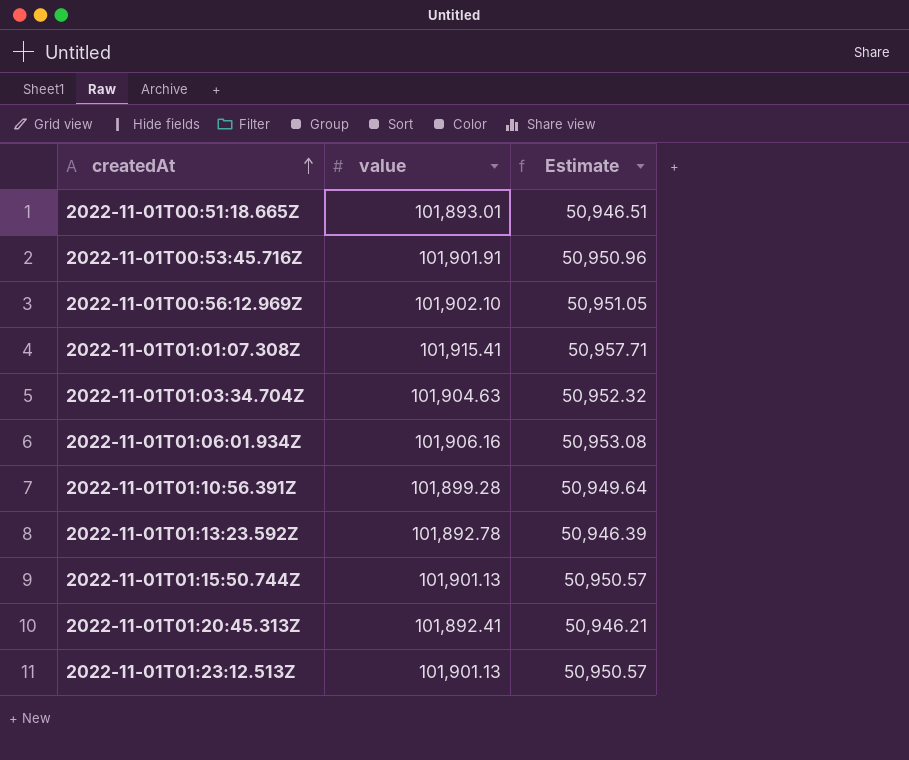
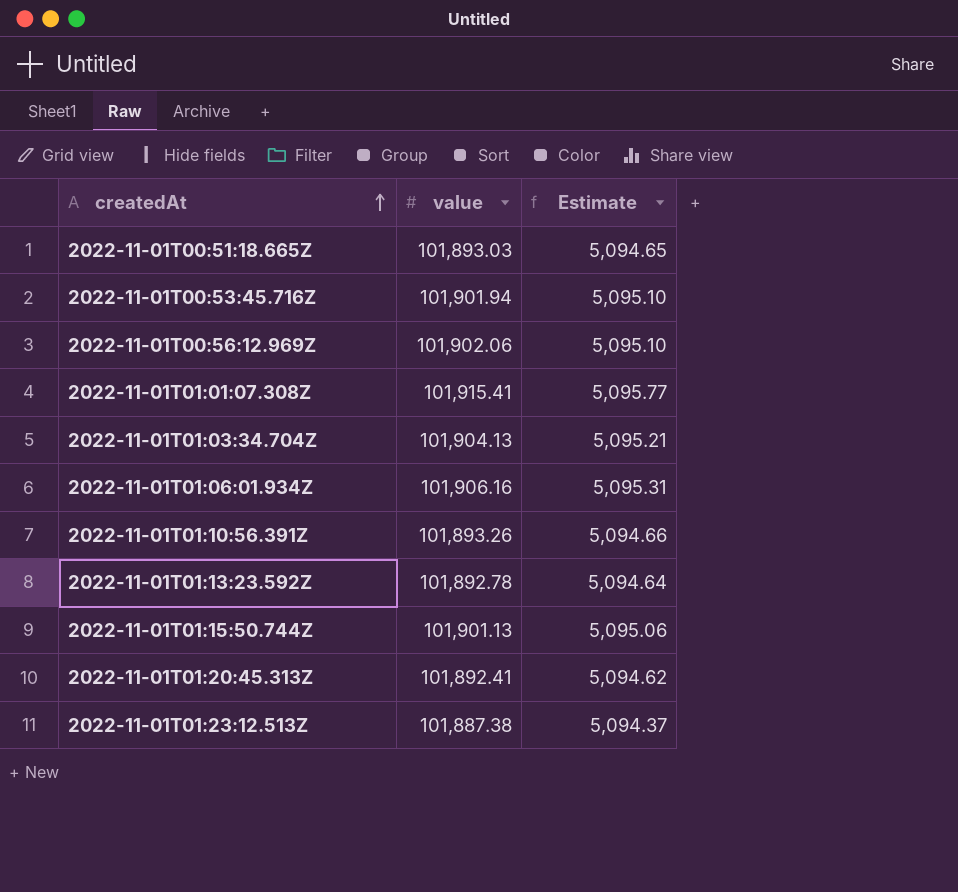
column Estimate | formula: [value] * 0.5 -> [value] * 0.05
2022-11-01T00:51:18.665Z | value: 101,893.01 -> 101,893.03
2022-11-01T00:53:45.716Z | value: 101,901.91 -> 101,901.94
2022-11-01T00:56:12.969Z | value: 101,902.10 -> 101,902.06
2022-11-01T01:03:34.704Z | value: 101,904.63 -> 101,904.13
2022-11-01T01:10:56.391Z | value: 101,899.28 -> 101,893.26
2022-11-01T01:23:12.513Z | value: 101,901.13 -> 101,887.38

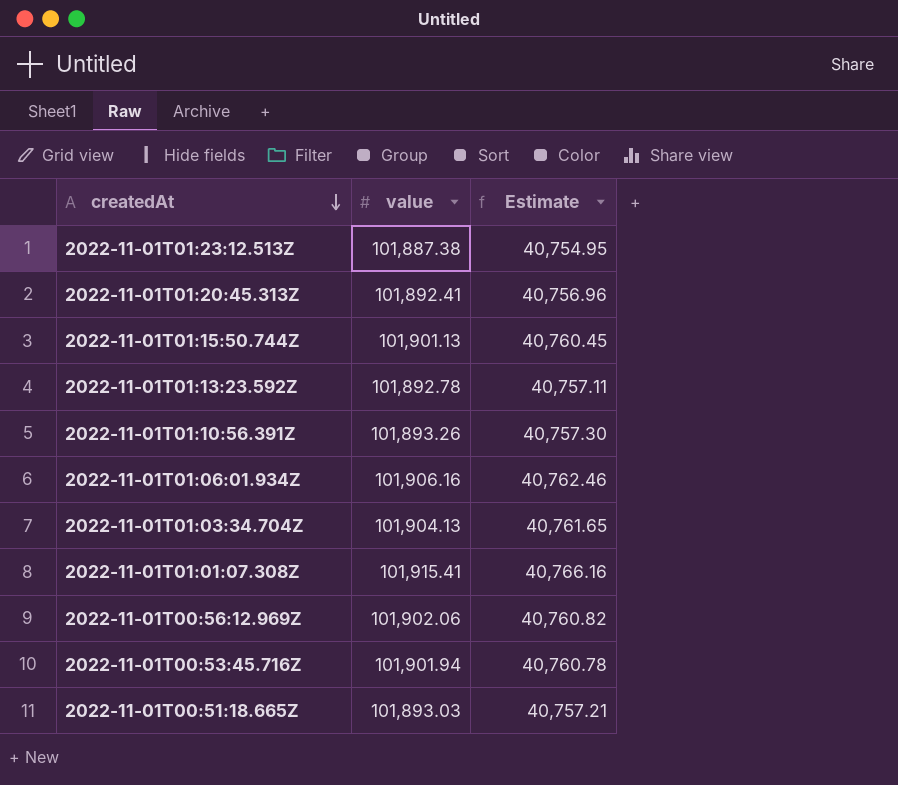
row order: createdAt ascending -> createdAt descending
column Estimate | formula: [value] * 0.05 -> [value] * 0.4

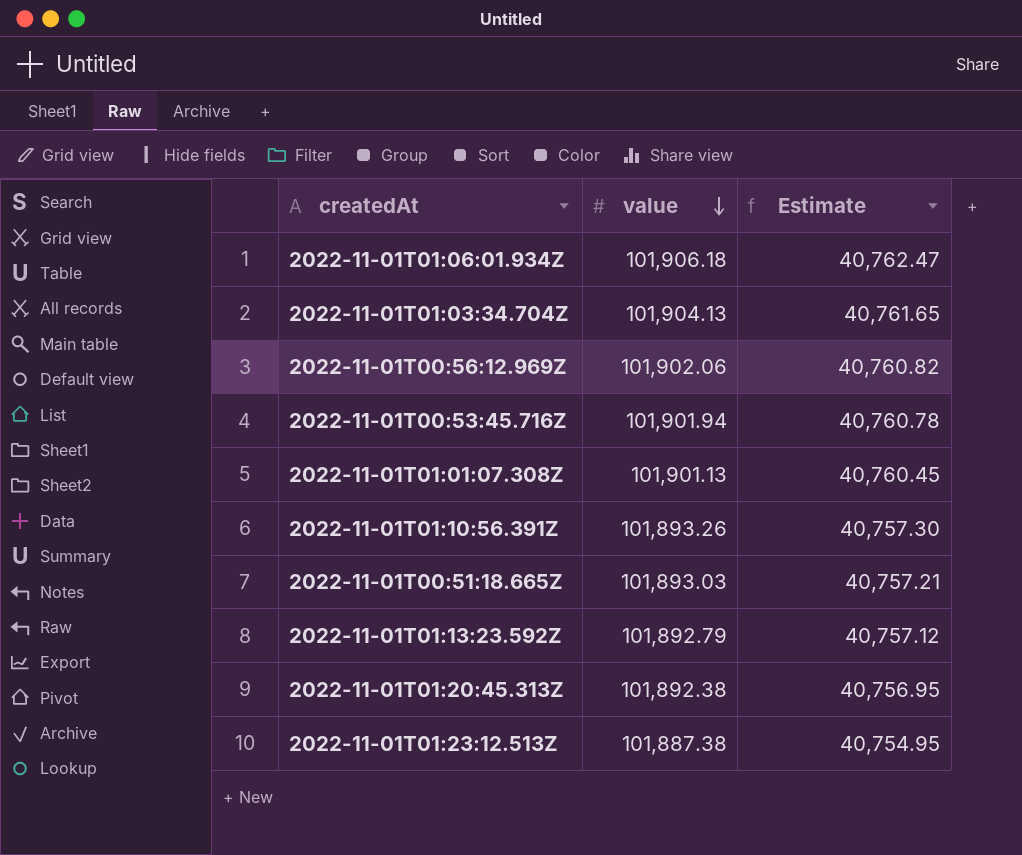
row order: createdAt descending -> value descending
row 2022-11-01T01:15:50.744Z: 101,901.13 | 40,760.45 -> none
2022-11-01T01:06:01.934Z | value: 101,906.16 -> 101,906.18
2022-11-01T01:06:01.934Z | Estimate: 40,762.46 -> 40,762.47
2022-11-01T01:01:07.308Z | value: 101,915.41 -> 101,901.13
2022-11-01T01:01:07.308Z | Estimate: 40,766.16 -> 40,760.45
2022-11-01T01:13:23.592Z | value: 101,892.78 -> 101,892.79
2022-11-01T01:13:23.592Z | Estimate: 40,757.11 -> 40,757.12
2022-11-01T01:20:45.313Z | value: 101,892.41 -> 101,892.38
2022-11-01T01:20:45.313Z | Estimate: 40,756.96 -> 40,756.95

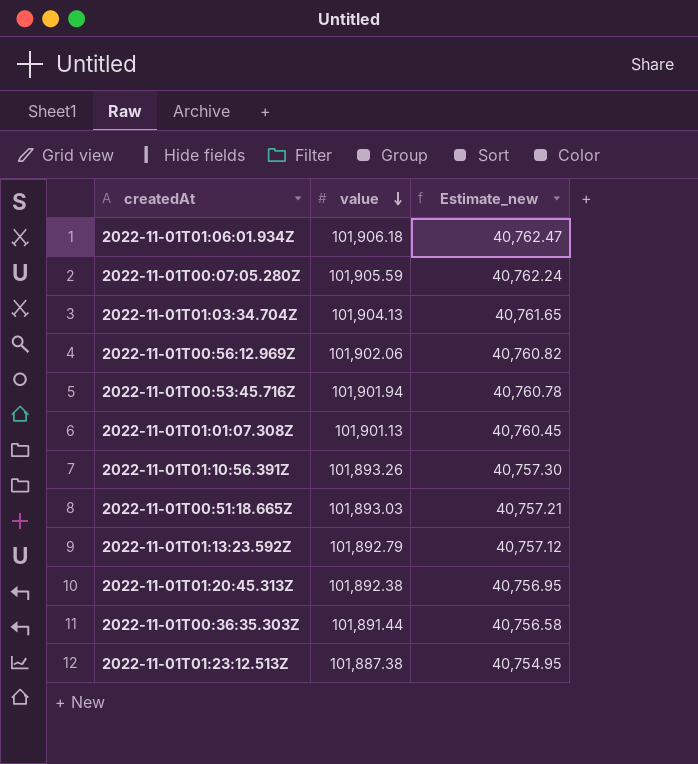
column name: Estimate -> Estimate_new
row 2022-11-01T00:07:05.280Z: none -> 101,905.59 | 40,762.24
row 2022-11-01T00:36:35.303Z: none -> 101,891.44 | 40,756.58

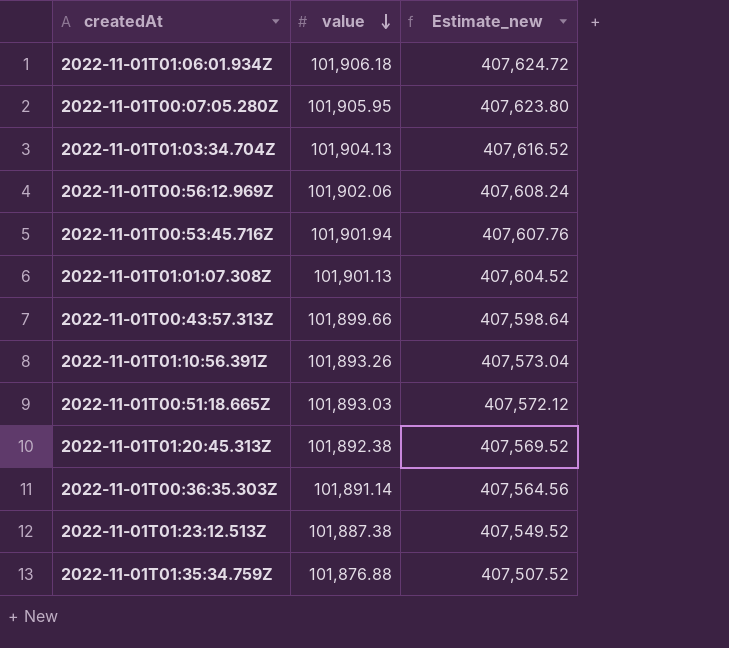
column Estimate_new | formula: [value] * 0.4 -> [value] * 4
row 2022-11-01T01:13:23.592Z: 101,892.79 | 40,757.12 -> none
2022-11-01T00:07:05.280Z | value: 101,905.59 -> 101,905.95
row 2022-11-01T00:43:57.313Z: none -> 101,899.66 | 407,598.64
2022-11-01T00:36:35.303Z | value: 101,891.44 -> 101,891.14
row 2022-11-01T01:35:34.759Z: none -> 101,876.88 | 407,507.52

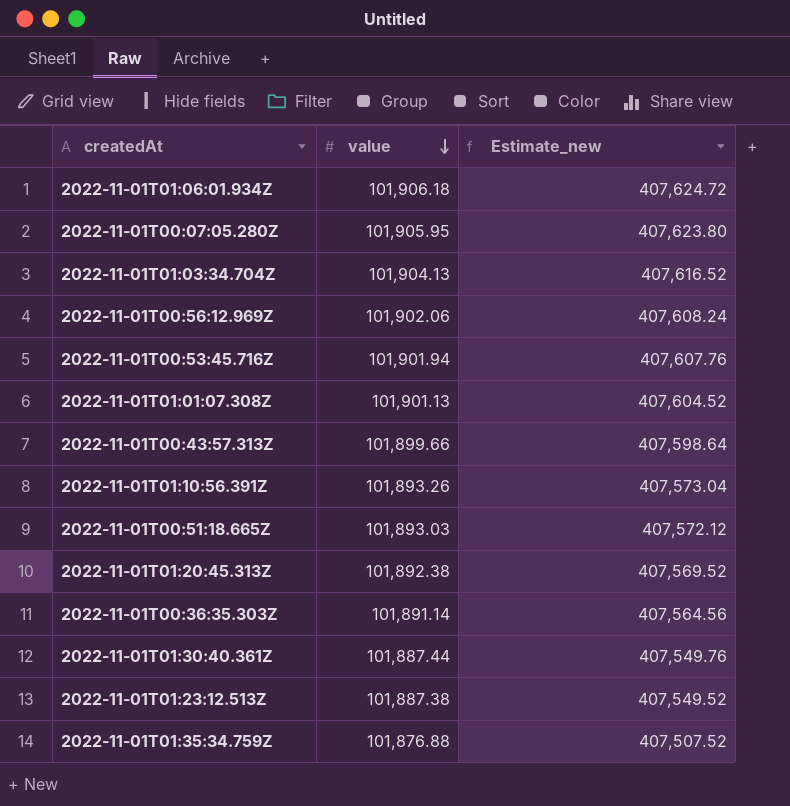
row 2022-11-01T01:30:40.361Z: none -> 101,887.44 | 407,549.76

